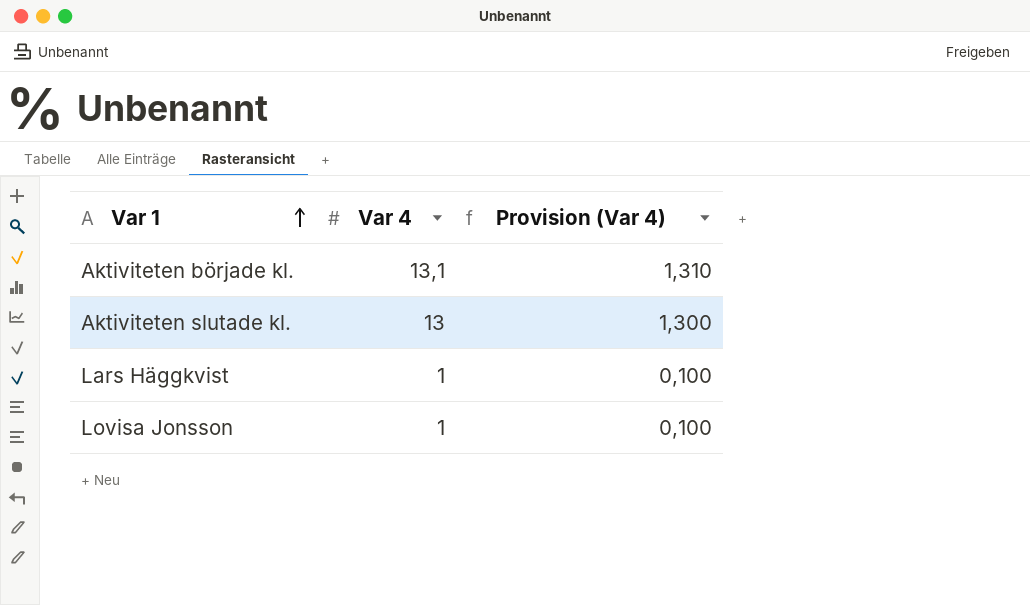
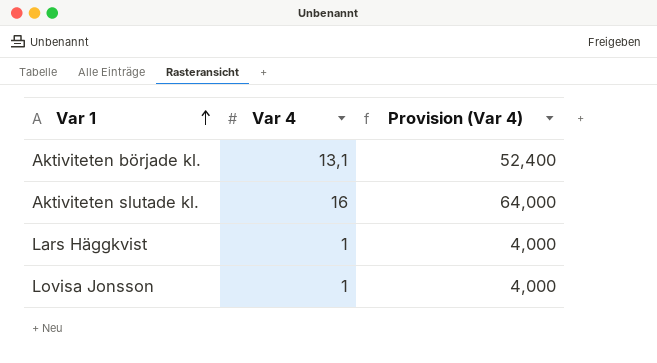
column Provision (Var 4) | formula: [Var 4] * 0,1 -> [Var 4] * 4
Aktiviteten slutade kl. | Var 4: 13 -> 16

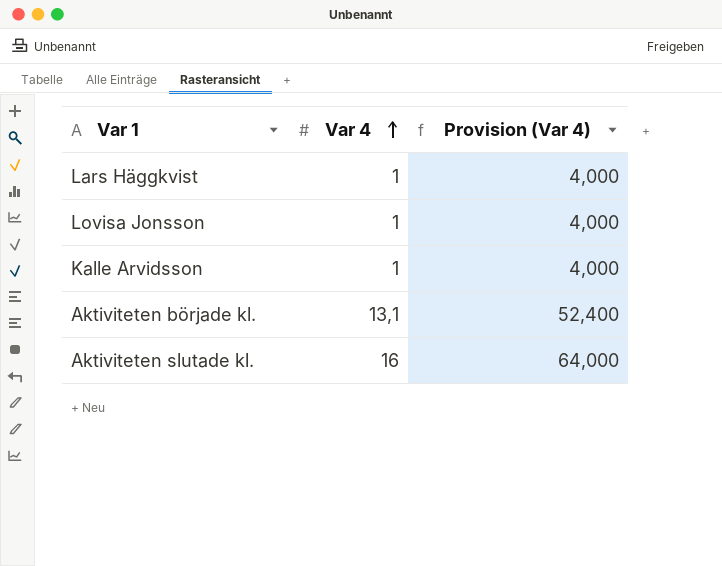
row order: Var 1 ascending -> Var 4 ascending
row Kalle Arvidsson: none -> 1 | 4,000

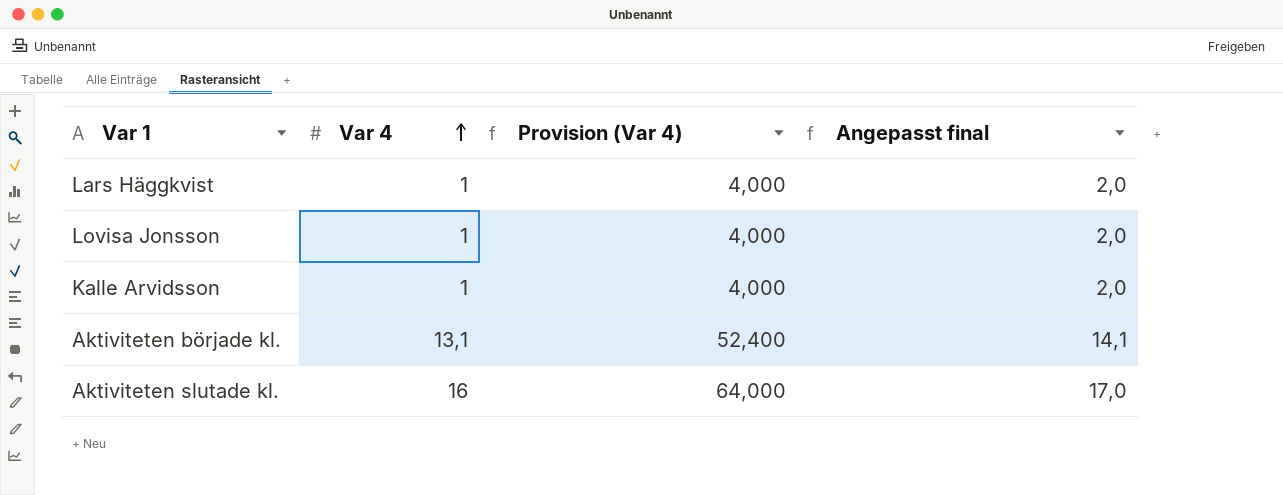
column Angepasst final | formula: none -> [Var 4] + 1

